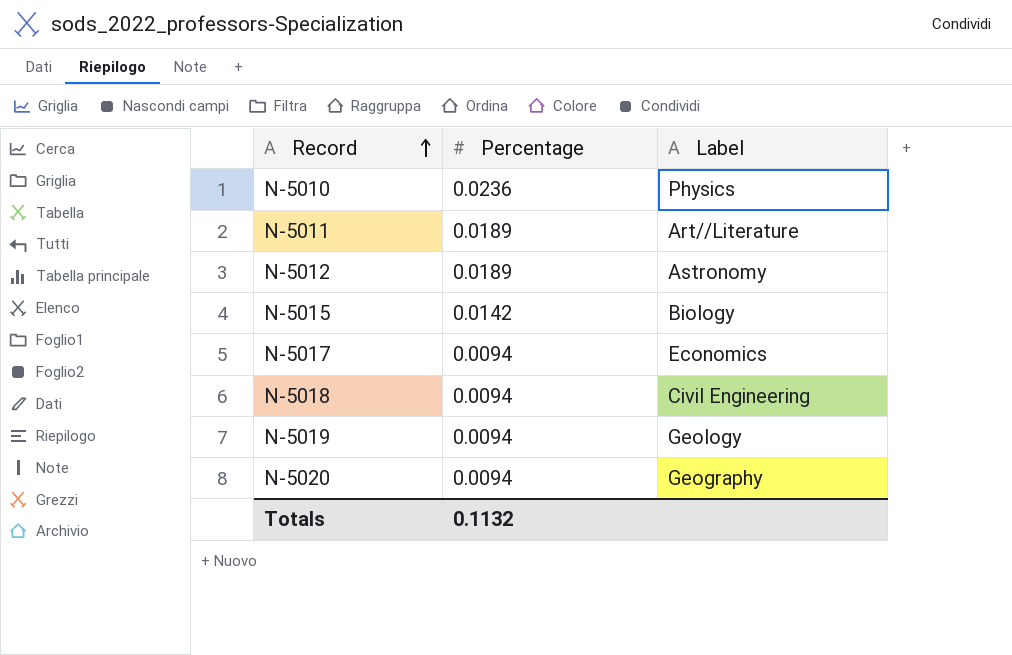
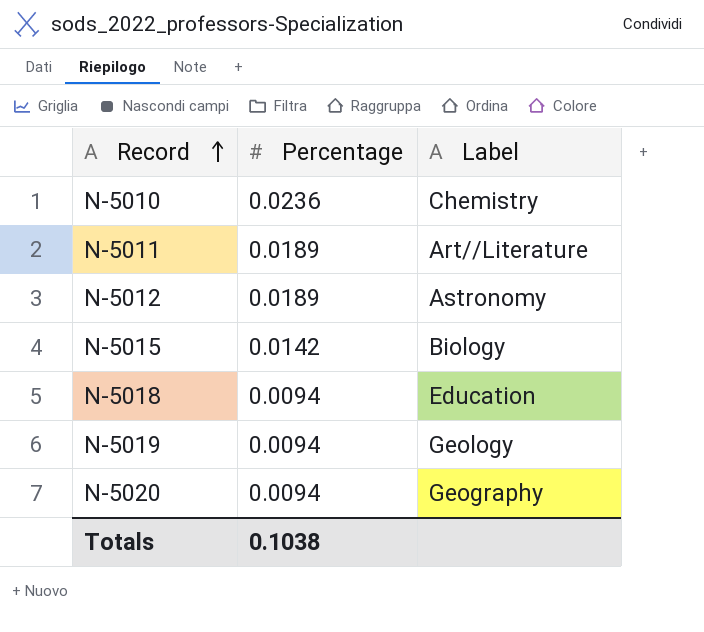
row N-5017: 0.0094 | Economics -> none
N-5010 | Label: Physics -> Chemistry
N-5018 | Label: Civil Engineering -> Education
Totals | Percentage: 0.1132 -> 0.1038

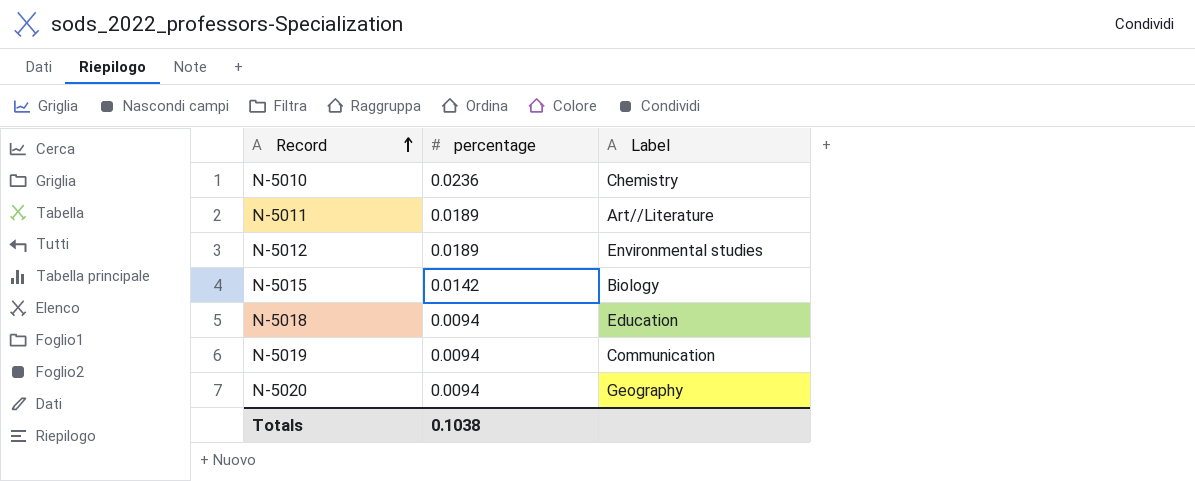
column name: Percentage -> percentage
N-5012 | Label: Astronomy -> Environmental studies
N-5019 | Label: Geology -> Communication

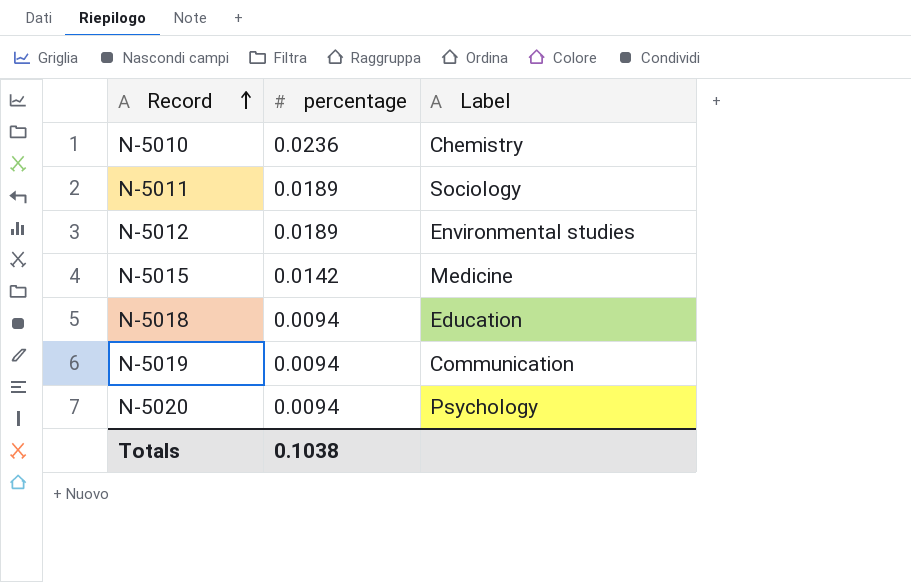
N-5011 | Label: Art//Literature -> Sociology
N-5015 | Label: Biology -> Medicine
N-5020 | Label: Geography -> Psychology

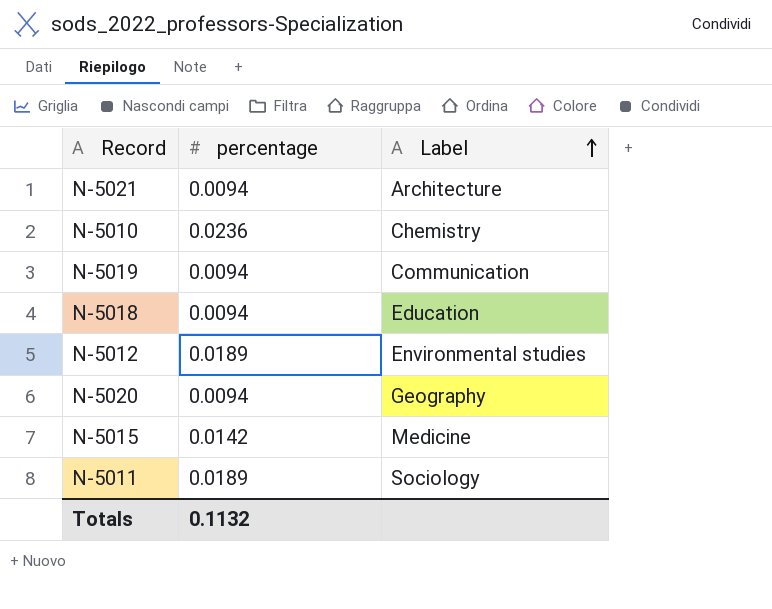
row order: Record ascending -> Label ascending
row N-5021: none -> 0.0094 | Architecture
N-5020 | Label: Psychology -> Geography
Totals | percentage: 0.1038 -> 0.1132

